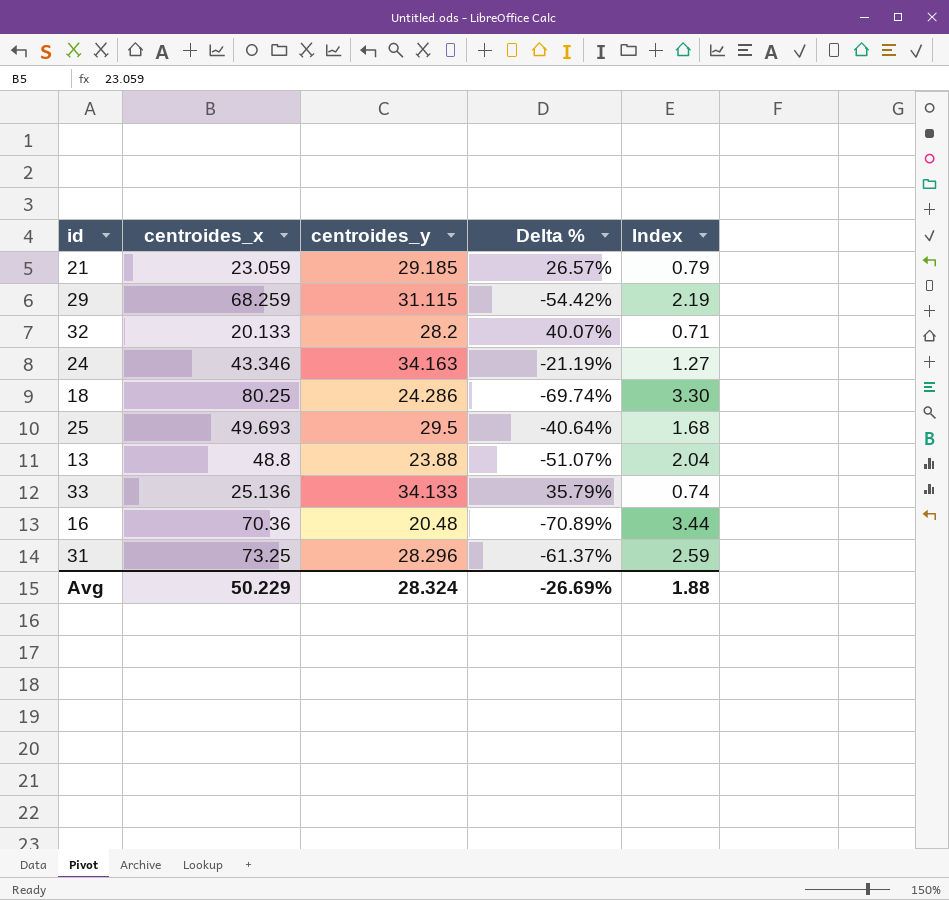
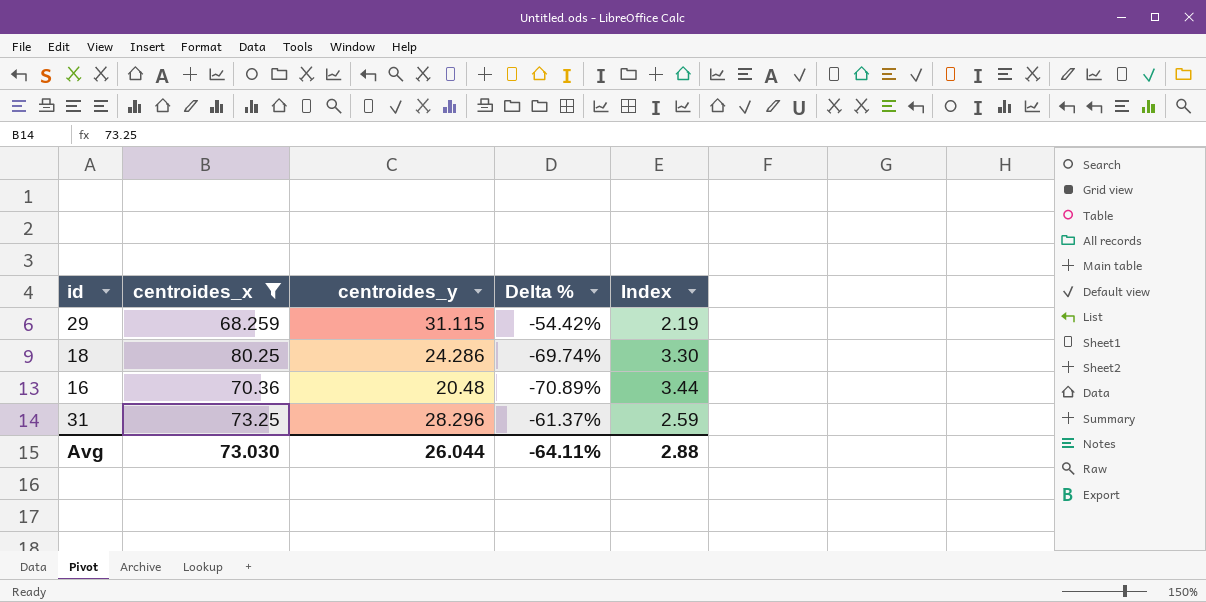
filter: none -> centroides_x >= 68.259
Avg | centroides_x: 50.229 -> 73.030
Avg | centroides_y: 28.324 -> 26.044
Avg | Delta %: -26.69% -> -64.11%
Avg | Index: 1.88 -> 2.88

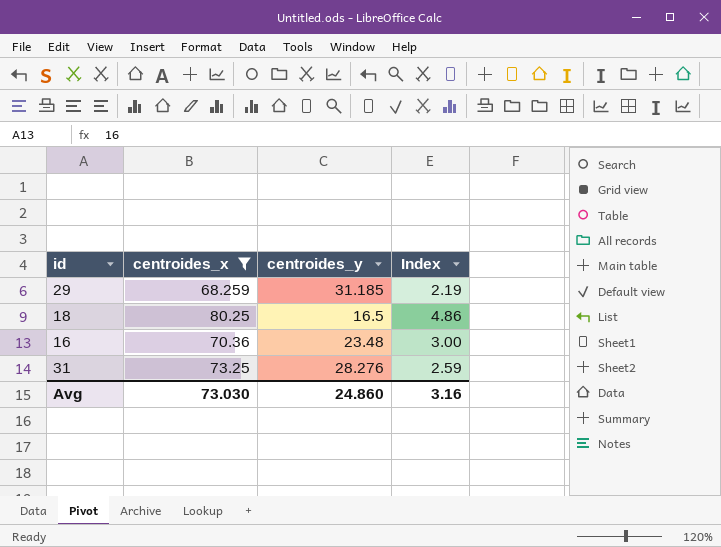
column Delta % | formula: ([centroides_y] - [centroides_x]) / [centroides_x] -> none
29 | centroides_y: 31.115 -> 31.185
18 | centroides_y: 24.286 -> 16.5
18 | Index: 3.30 -> 4.86
16 | centroides_y: 20.48 -> 23.48
16 | Index: 3.44 -> 3.00
31 | centroides_y: 28.296 -> 28.276
Avg | centroides_y: 26.044 -> 24.860
Avg | Index: 2.88 -> 3.16

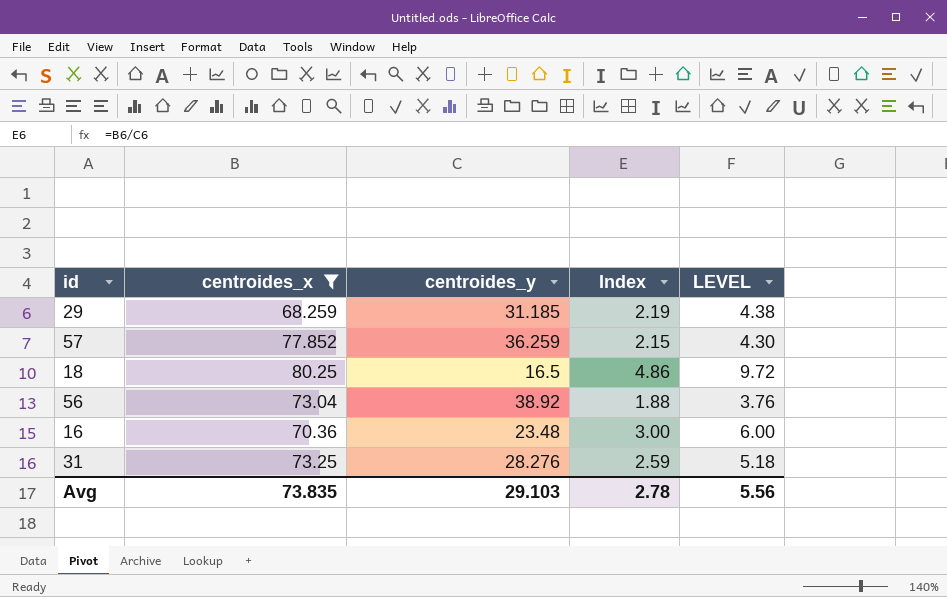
column LEVEL | formula: none -> [Index] * 2
row 57: none -> 77.852 | 36.259 | 2.15 | 4.30
row 56: none -> 73.04 | 38.92 | 1.88 | 3.76
Avg | centroides_x: 73.030 -> 73.835
Avg | centroides_y: 24.860 -> 29.103
Avg | Index: 3.16 -> 2.78

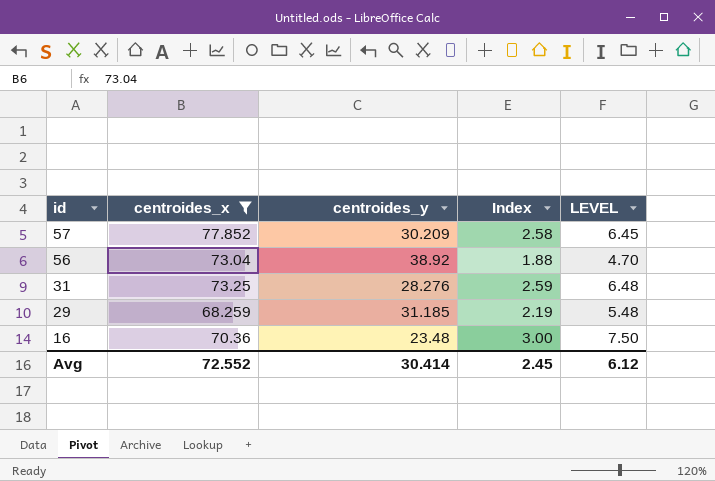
row order: none -> id descending
column LEVEL | formula: [Index] * 2 -> [Index] * 2.5
row 18: 80.25 | 16.5 | 4.86 | 9.72 -> none
57 | centroides_y: 36.259 -> 30.209
57 | Index: 2.15 -> 2.58
Avg | centroides_x: 73.835 -> 72.552
Avg | centroides_y: 29.103 -> 30.414
Avg | Index: 2.78 -> 2.45
Avg | LEVEL: 5.56 -> 6.12

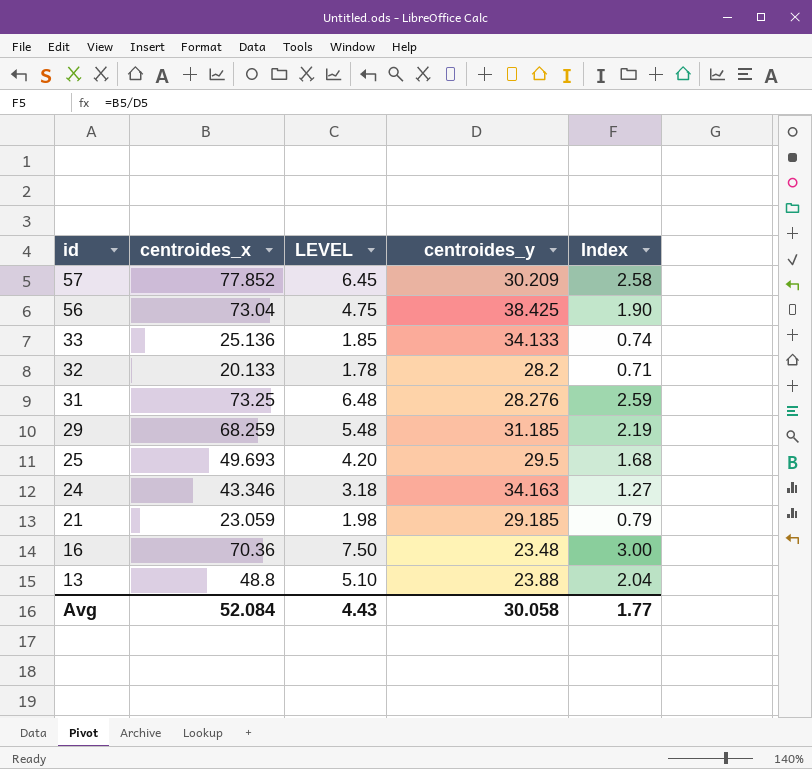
filter: centroides_x >= 68.259 -> none
column LEVEL | position: 5 -> 3
56 | LEVEL: 4.70 -> 4.75
56 | centroides_y: 38.92 -> 38.425
56 | Index: 1.88 -> 1.90
Avg | centroides_x: 72.552 -> 52.084
Avg | LEVEL: 6.12 -> 4.43
Avg | centroides_y: 30.414 -> 30.058
Avg | Index: 2.45 -> 1.77

